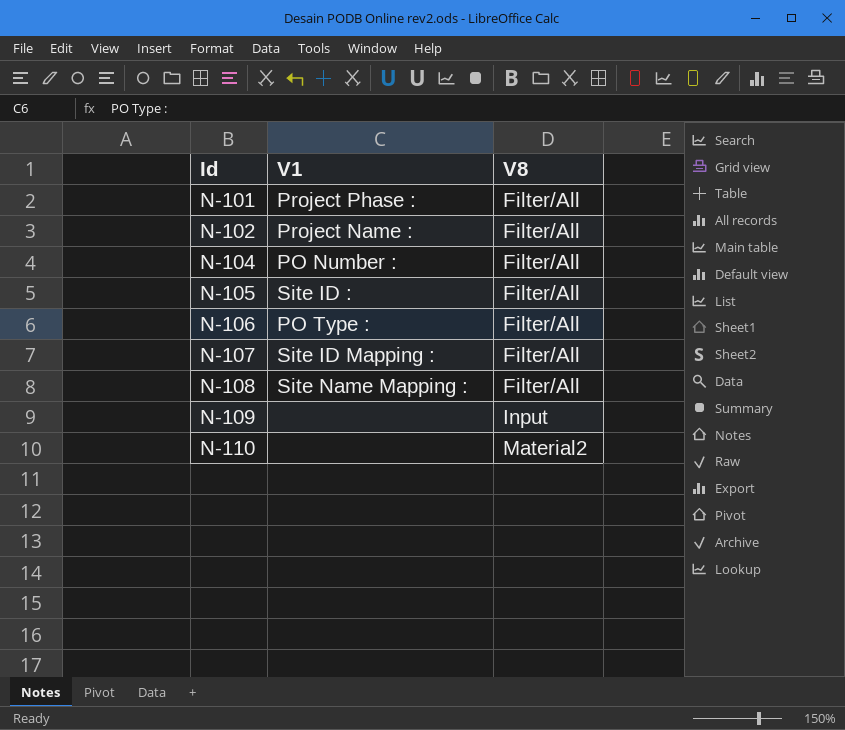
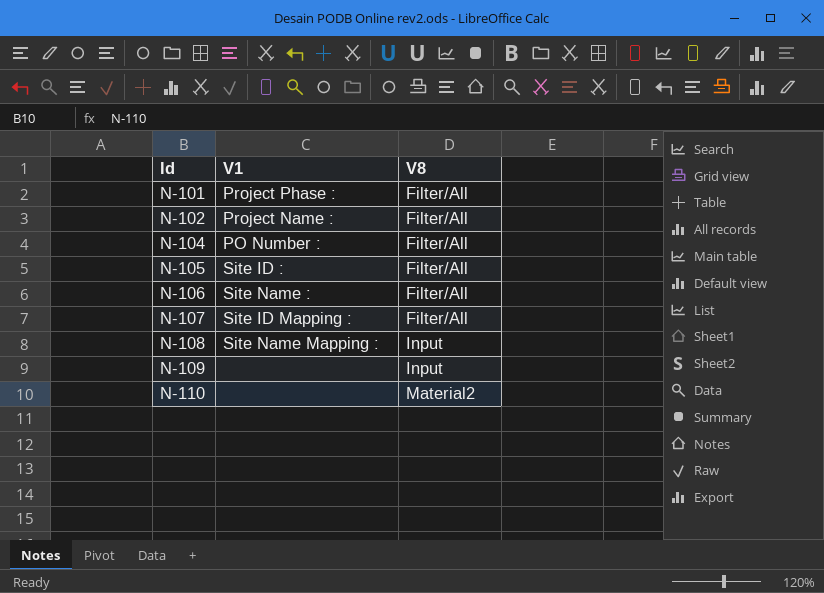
N-106 | V1: PO Type : -> Site Name :
N-108 | V8: Filter/All -> Input

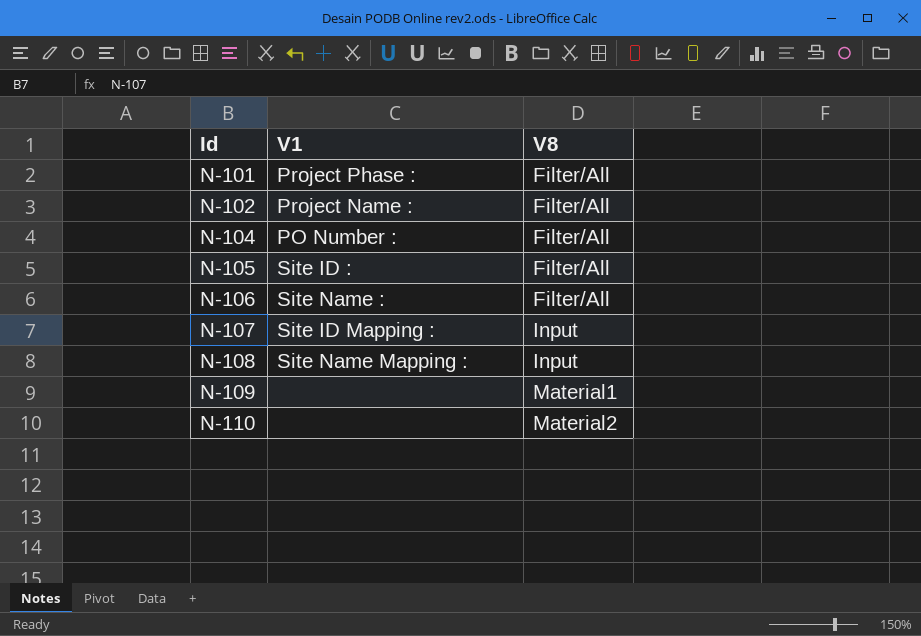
N-107 | V8: Filter/All -> Input
N-109 | V8: Input -> Material1

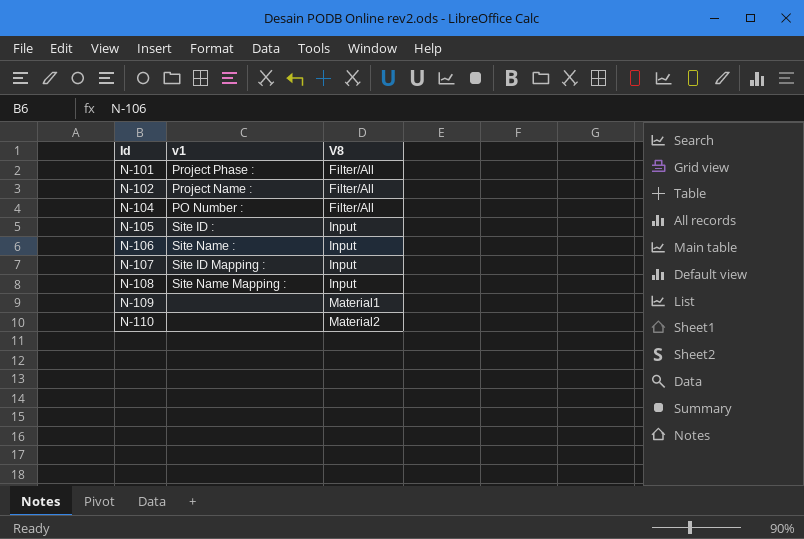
column name: V1 -> v1
N-105 | V8: Filter/All -> Input
N-106 | V8: Filter/All -> Input

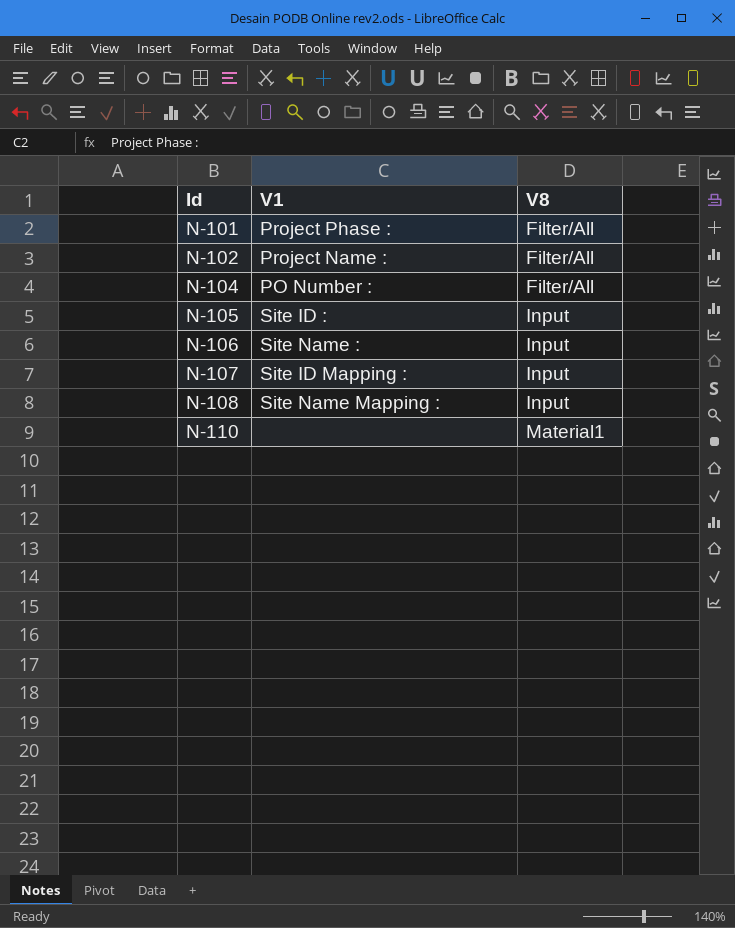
column name: v1 -> V1
row N-109: none | Material1 -> none
N-110 | V8: Material2 -> Material1

